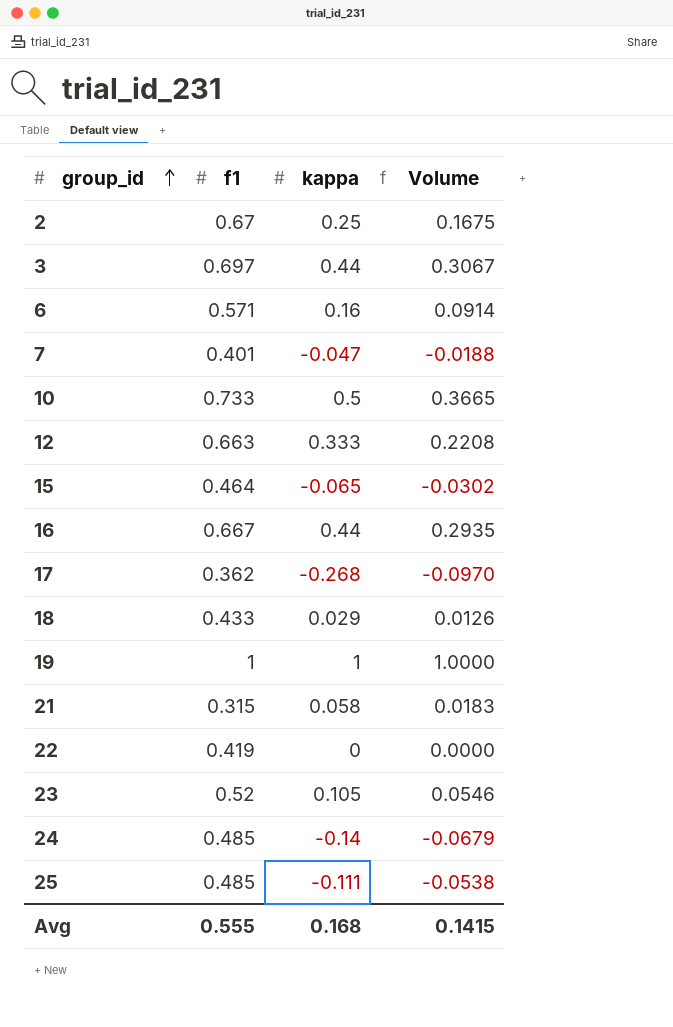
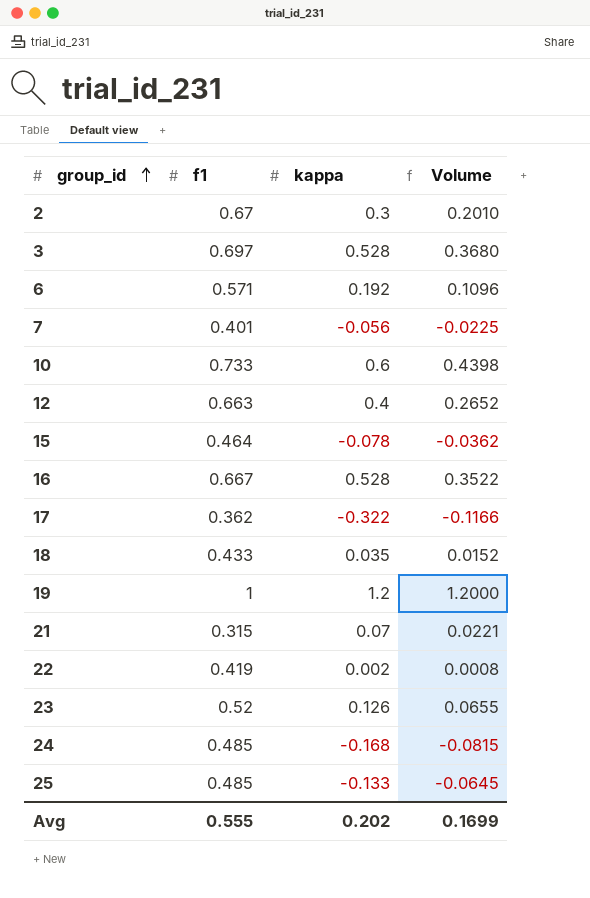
2 | kappa: 0.25 -> 0.3
2 | Volume: 0.1675 -> 0.2010
3 | kappa: 0.44 -> 0.528
3 | Volume: 0.3067 -> 0.3680
6 | kappa: 0.16 -> 0.192
6 | Volume: 0.0914 -> 0.1096
7 | kappa: -0.047 -> -0.056
7 | Volume: -0.0188 -> -0.0225
10 | kappa: 0.5 -> 0.6
10 | Volume: 0.3665 -> 0.4398
12 | kappa: 0.333 -> 0.4
12 | Volume: 0.2208 -> 0.2652
15 | kappa: -0.065 -> -0.078
15 | Volume: -0.0302 -> -0.0362
16 | kappa: 0.44 -> 0.528
16 | Volume: 0.2935 -> 0.3522
17 | kappa: -0.268 -> -0.322
17 | Volume: -0.0970 -> -0.1166
18 | kappa: 0.029 -> 0.035
18 | Volume: 0.0126 -> 0.0152
19 | kappa: 1 -> 1.2
19 | Volume: 1.0000 -> 1.2000
21 | kappa: 0.058 -> 0.07
21 | Volume: 0.0183 -> 0.0221
22 | kappa: 0 -> 0.002
22 | Volume: 0.0000 -> 0.0008
23 | kappa: 0.105 -> 0.126
23 | Volume: 0.0546 -> 0.0655
24 | kappa: -0.14 -> -0.168
24 | Volume: -0.0679 -> -0.0815
25 | kappa: -0.111 -> -0.133
25 | Volume: -0.0538 -> -0.0645
Avg | kappa: 0.168 -> 0.202
Avg | Volume: 0.1415 -> 0.1699

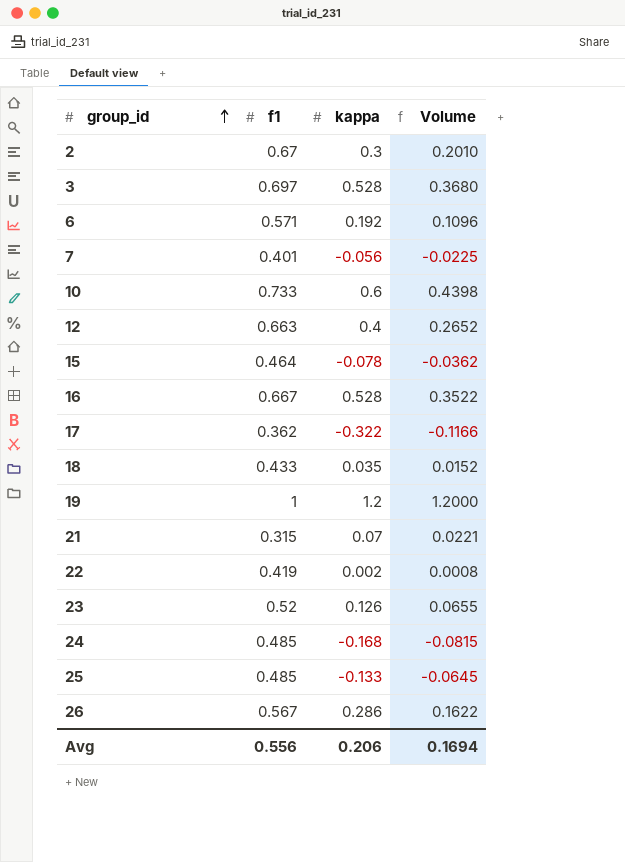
row 26: none -> 0.567 | 0.286 | 0.1622
Avg | f1: 0.555 -> 0.556
Avg | kappa: 0.202 -> 0.206
Avg | Volume: 0.1699 -> 0.1694

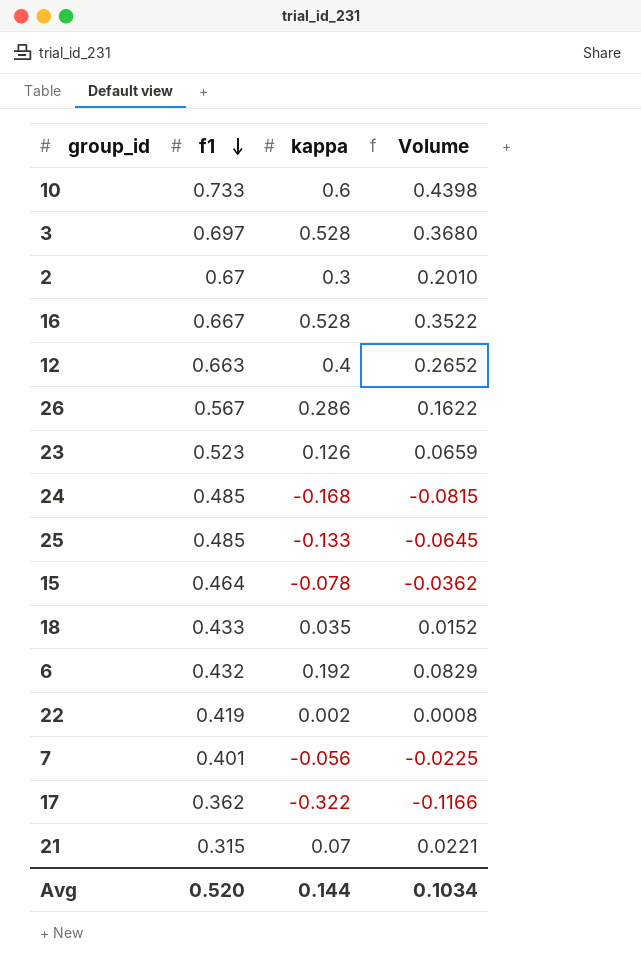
row order: group_id ascending -> f1 descending
row 19: 1 | 1.2 | 1.2000 -> none
23 | f1: 0.52 -> 0.523
23 | Volume: 0.0655 -> 0.0659
6 | f1: 0.571 -> 0.432
6 | Volume: 0.1096 -> 0.0829
Avg | f1: 0.556 -> 0.520
Avg | kappa: 0.206 -> 0.144
Avg | Volume: 0.1694 -> 0.1034

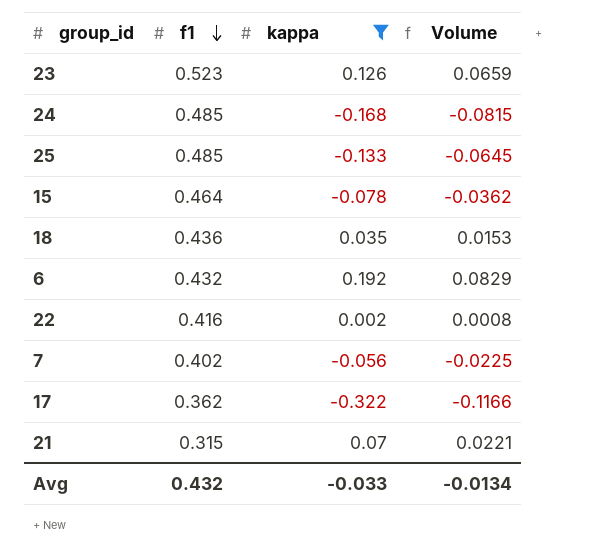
filter: none -> kappa <= 0.192
18 | f1: 0.433 -> 0.436
18 | Volume: 0.0152 -> 0.0153
22 | f1: 0.419 -> 0.416
7 | f1: 0.401 -> 0.402
Avg | f1: 0.520 -> 0.432
Avg | kappa: 0.144 -> -0.033
Avg | Volume: 0.1034 -> -0.0134

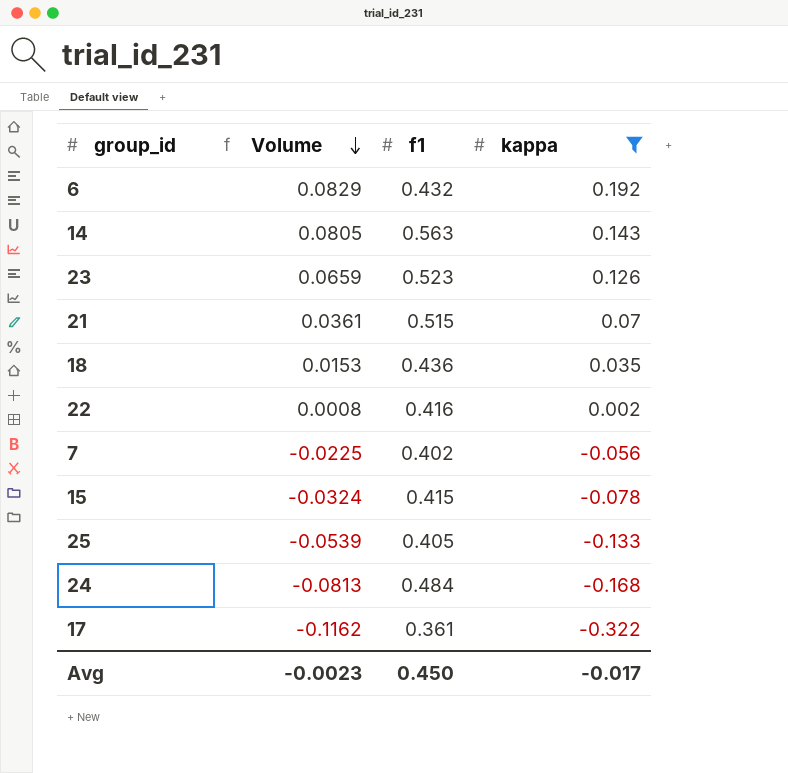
row order: f1 descending -> Volume descending
column Volume | position: 4 -> 2
row 14: none -> 0.0805 | 0.563 | 0.143
21 | Volume: 0.0221 -> 0.0361
21 | f1: 0.315 -> 0.515
15 | Volume: -0.0362 -> -0.0324
15 | f1: 0.464 -> 0.415
25 | Volume: -0.0645 -> -0.0539
25 | f1: 0.485 -> 0.405
24 | Volume: -0.0815 -> -0.0813
24 | f1: 0.485 -> 0.484
17 | Volume: -0.1166 -> -0.1162
17 | f1: 0.362 -> 0.361
Avg | Volume: -0.0134 -> -0.0023
Avg | f1: 0.432 -> 0.450
Avg | kappa: -0.033 -> -0.017

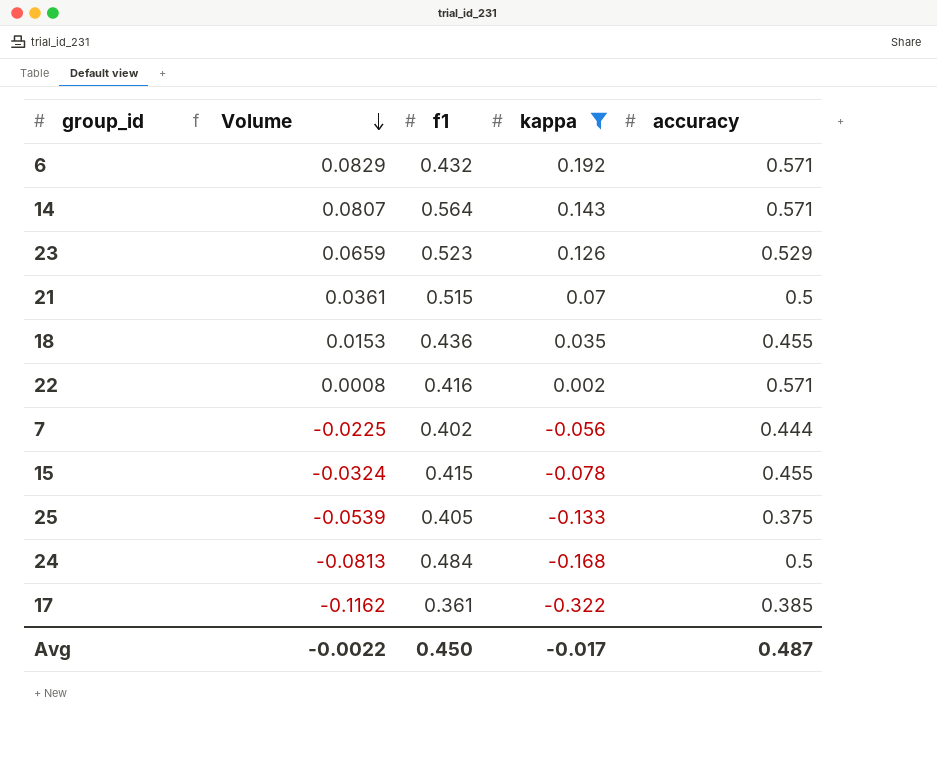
column accuracy | position: none -> 5
14 | Volume: 0.0805 -> 0.0807
14 | f1: 0.563 -> 0.564
Avg | Volume: -0.0023 -> -0.0022

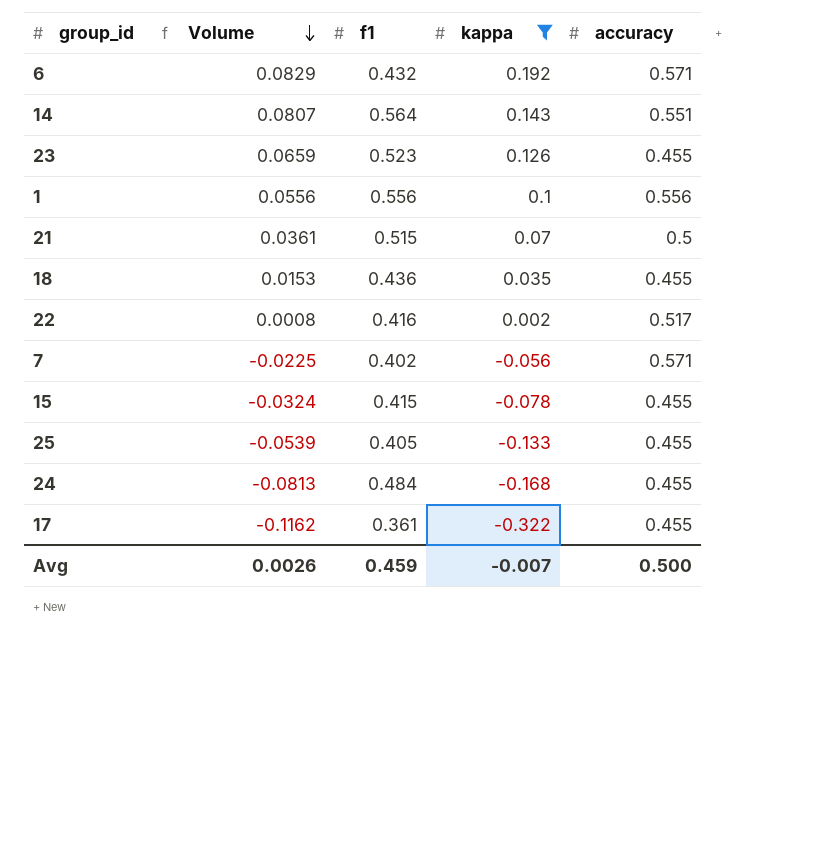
14 | accuracy: 0.571 -> 0.551
23 | accuracy: 0.529 -> 0.455
row 1: none -> 0.0556 | 0.556 | 0.1 | 0.556
22 | accuracy: 0.571 -> 0.517
7 | accuracy: 0.444 -> 0.571
25 | accuracy: 0.375 -> 0.455
24 | accuracy: 0.5 -> 0.455
17 | accuracy: 0.385 -> 0.455
Avg | Volume: -0.0022 -> 0.0026
Avg | f1: 0.450 -> 0.459
Avg | kappa: -0.017 -> -0.007
Avg | accuracy: 0.487 -> 0.500

